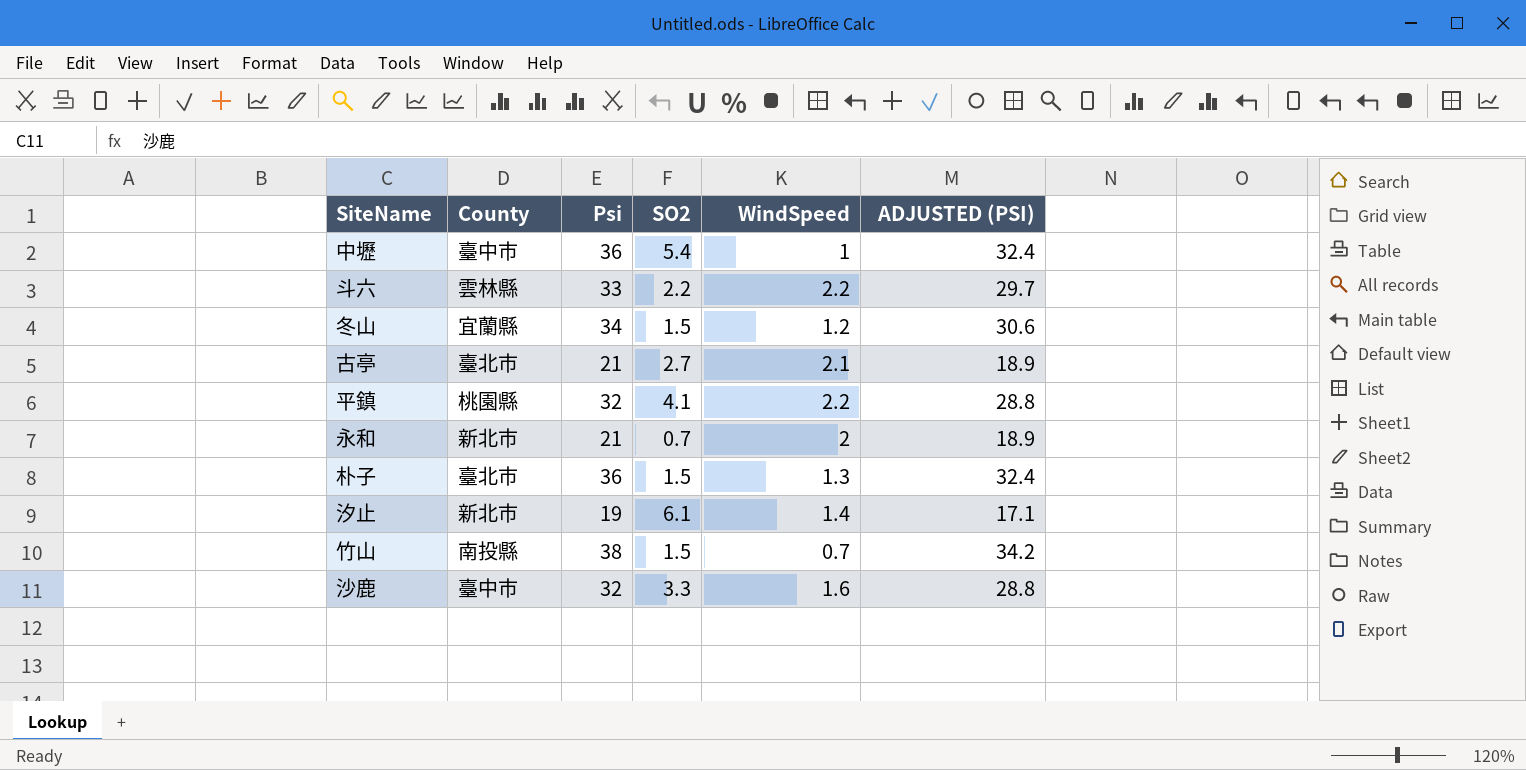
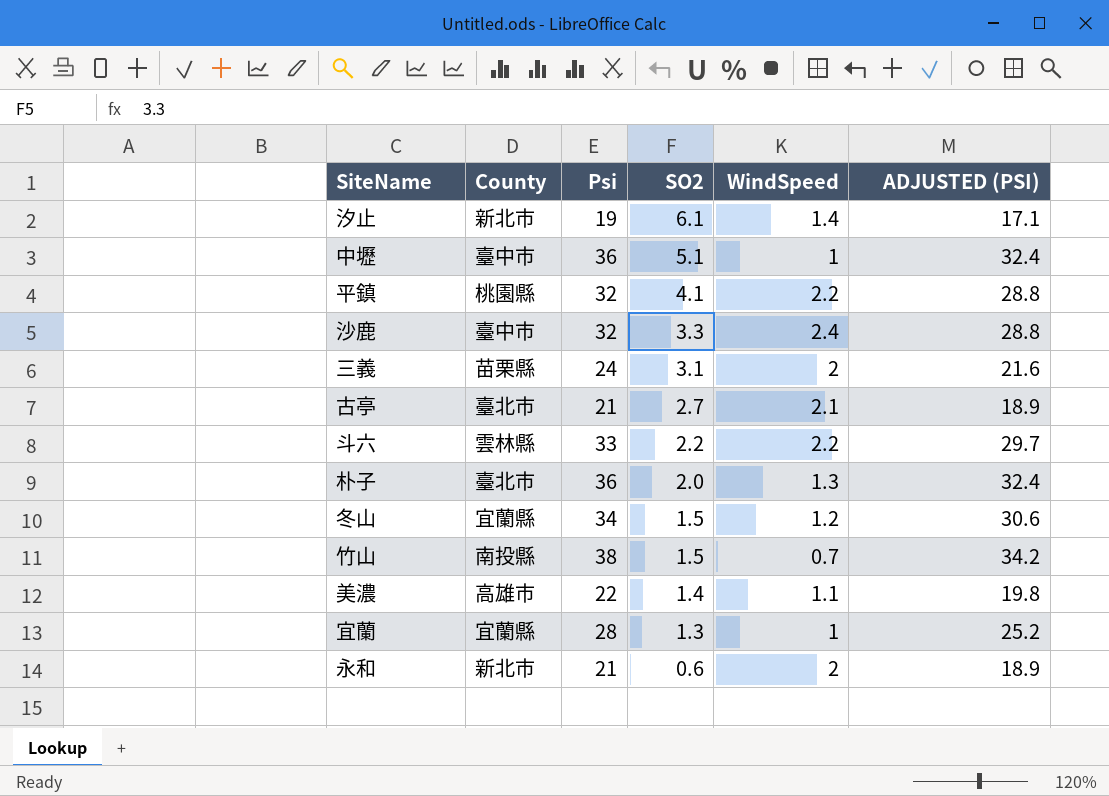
row order: none -> SO2 descending
中壢 | SO2: 5.4 -> 5.1
沙鹿 | WindSpeed: 1.6 -> 2.4
row 三義: none -> 苗栗縣 | 24 | 3.1 | 2 | 21.6
朴子 | SO2: 1.5 -> 2.0
row 美濃: none -> 高雄市 | 22 | 1.4 | 1.1 | 19.8
row 宜蘭: none -> 宜蘭縣 | 28 | 1.3 | 1 | 25.2
永和 | SO2: 0.7 -> 0.6

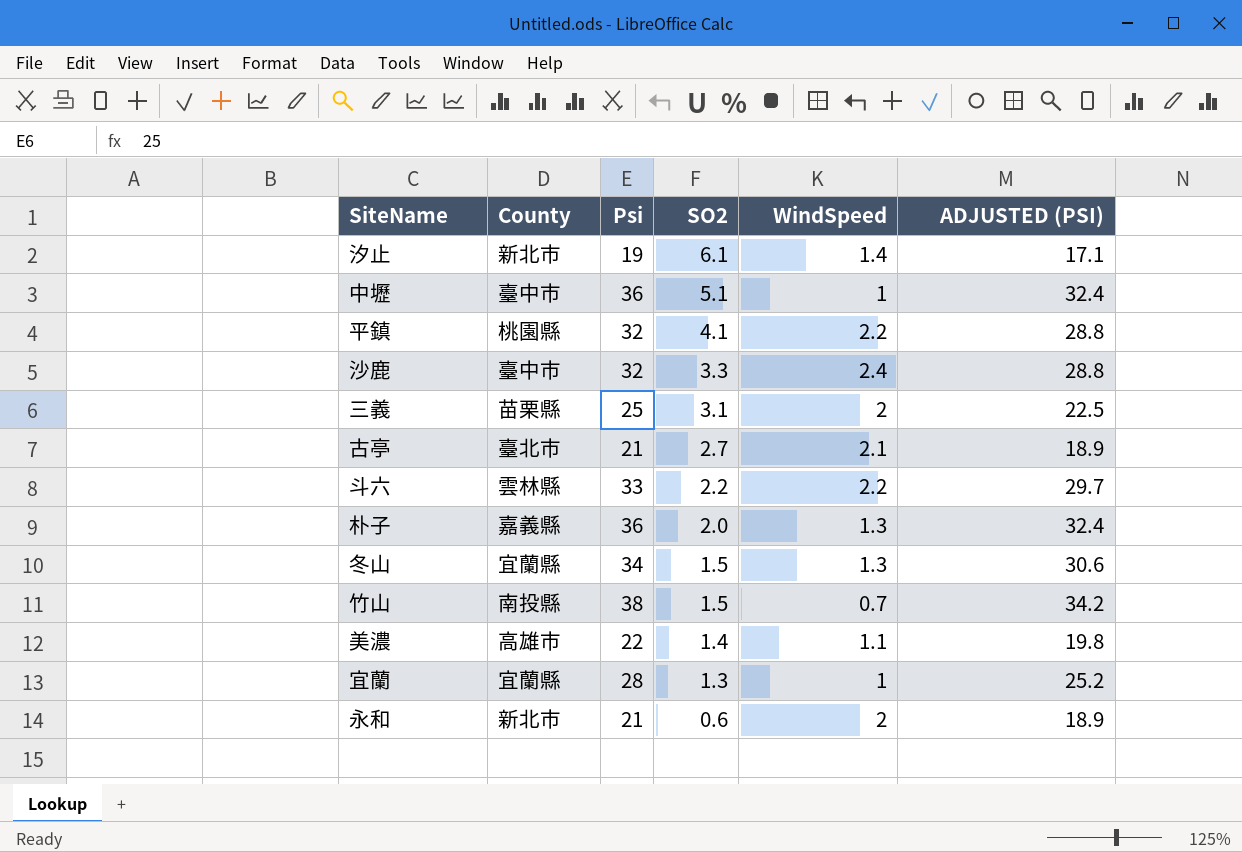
三義 | Psi: 24 -> 25
三義 | ADJUSTED (PSI): 21.6 -> 22.5
朴子 | County: 臺北市 -> 嘉義縣
冬山 | WindSpeed: 1.2 -> 1.3

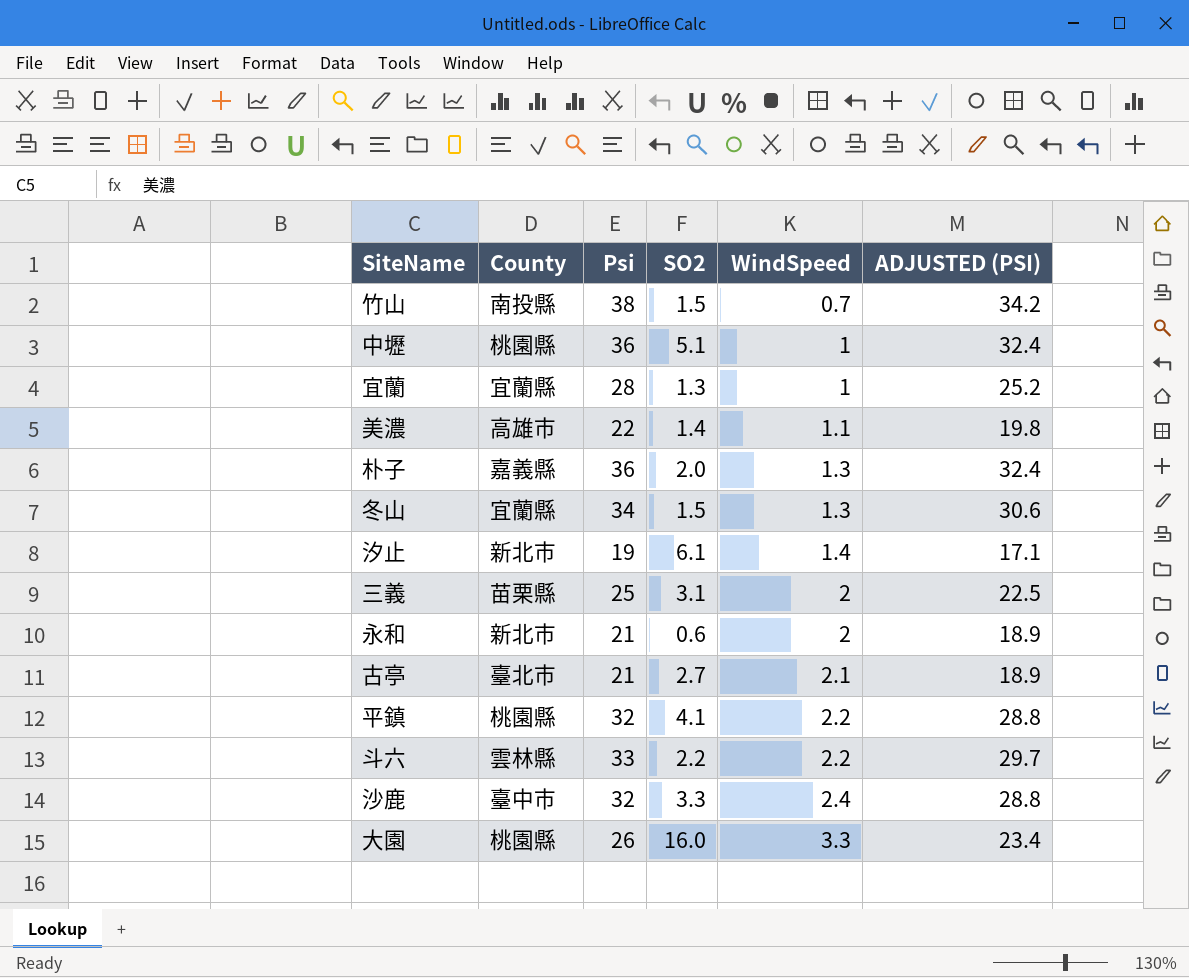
row order: SO2 descending -> WindSpeed ascending
中壢 | County: 臺中市 -> 桃園縣
row 大園: none -> 桃園縣 | 26 | 16.0 | 3.3 | 23.4

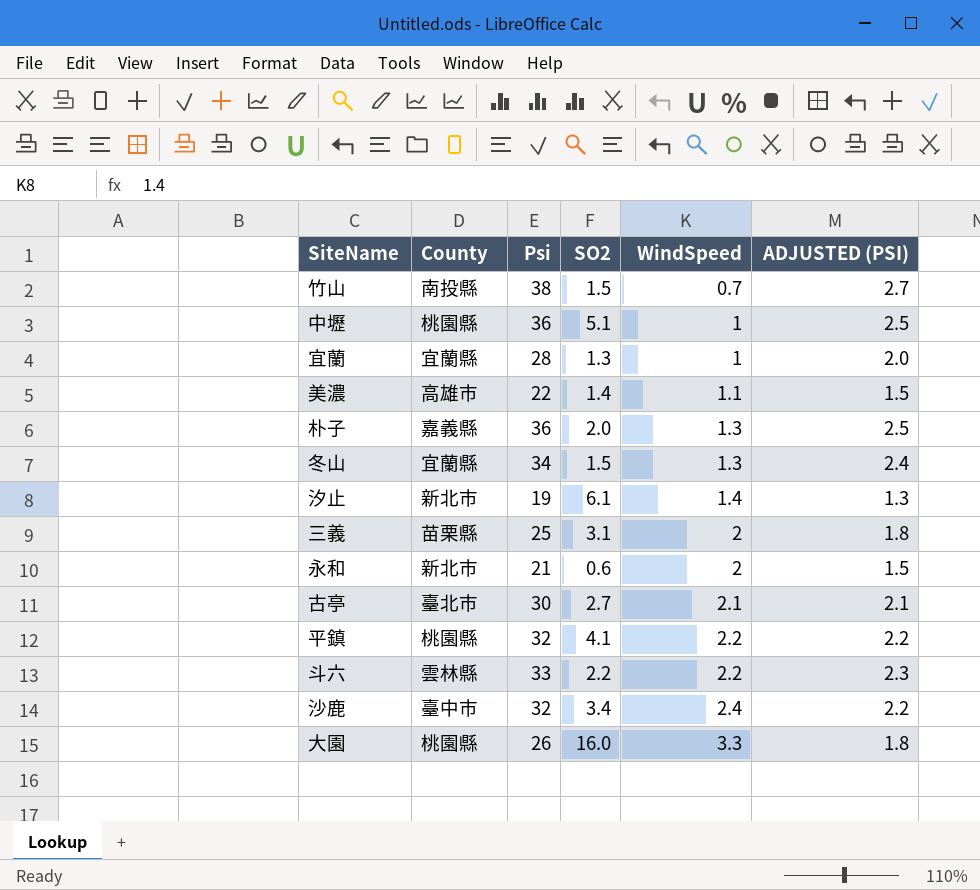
column ADJUSTED (PSI) | formula: [Psi] * 0.9 -> [Psi] * 0.07
古亭 | Psi: 21 -> 30
沙鹿 | SO2: 3.3 -> 3.4

